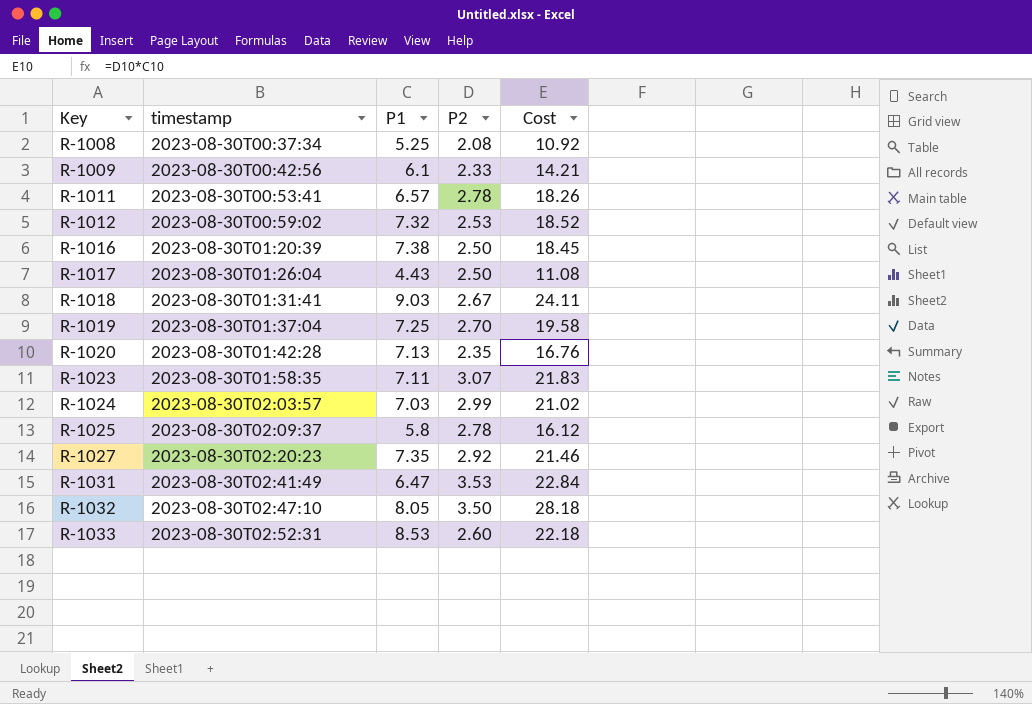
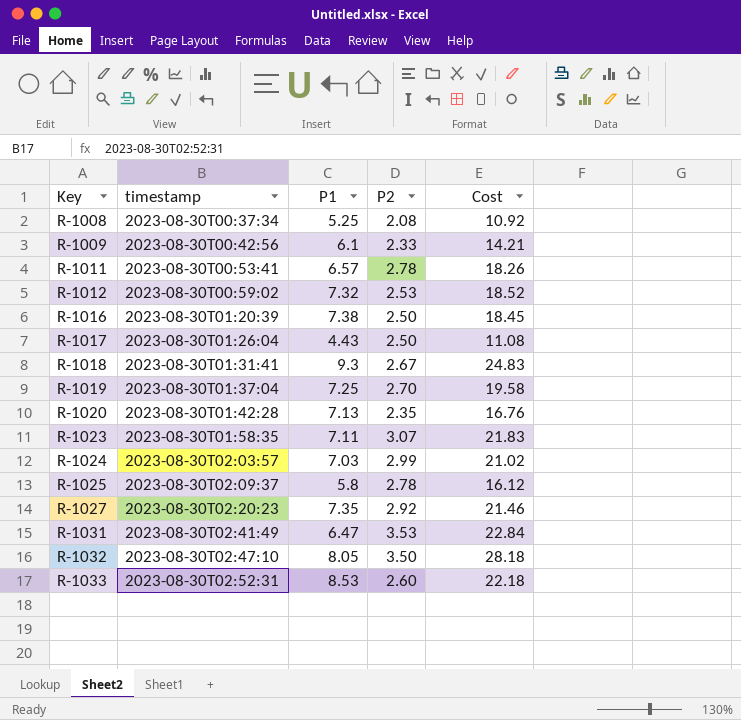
R-1018 | P1: 9.03 -> 9.3
R-1018 | Cost: 24.11 -> 24.83

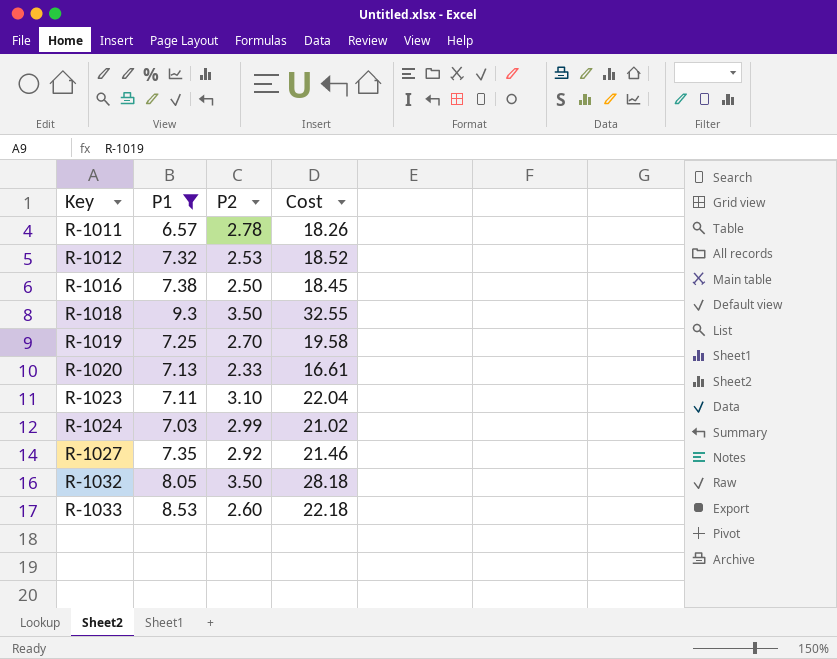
filter: none -> P1 >= 6.57
column timestamp | position: 2 -> none
R-1018 | P2: 2.67 -> 3.50
R-1018 | Cost: 24.83 -> 32.55
R-1020 | P2: 2.35 -> 2.33
R-1020 | Cost: 16.76 -> 16.61
R-1023 | P2: 3.07 -> 3.10
R-1023 | Cost: 21.83 -> 22.04

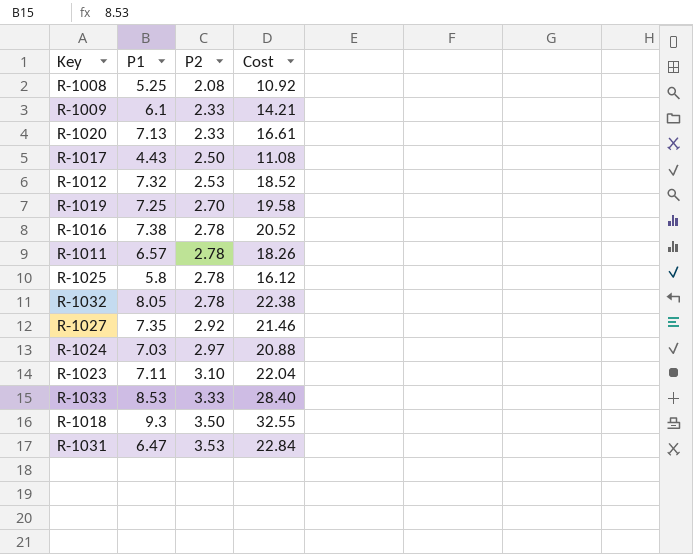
filter: P1 >= 6.57 -> none
row order: Key ascending -> P2 ascending
R-1016 | P2: 2.50 -> 2.78
R-1016 | Cost: 18.45 -> 20.52
R-1032 | P2: 3.50 -> 2.78
R-1032 | Cost: 28.18 -> 22.38
R-1024 | P2: 2.99 -> 2.97
R-1024 | Cost: 21.02 -> 20.88
R-1033 | P2: 2.60 -> 3.33
R-1033 | Cost: 22.18 -> 28.40

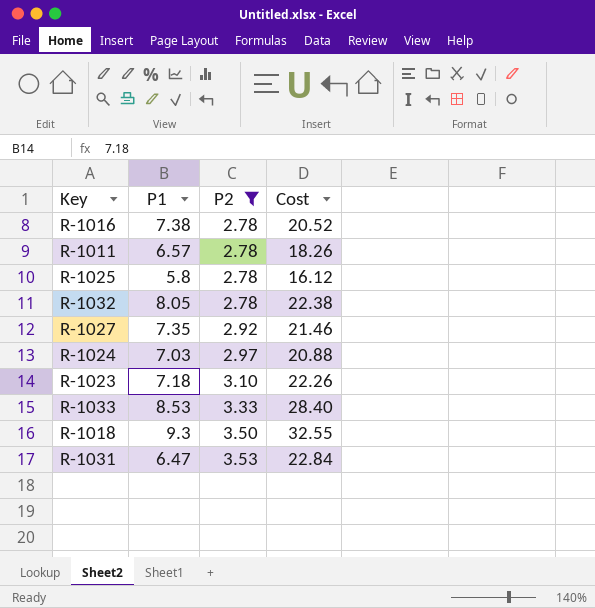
filter: none -> P2 >= 2.78
R-1023 | P1: 7.11 -> 7.18
R-1023 | Cost: 22.04 -> 22.26

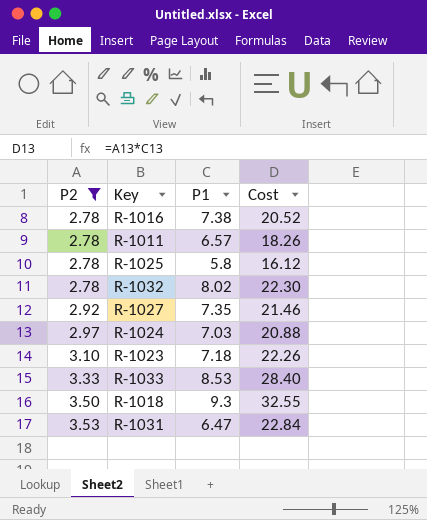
column P2 | position: 3 -> 1
R-1032 | P1: 8.05 -> 8.02
R-1032 | Cost: 22.38 -> 22.30

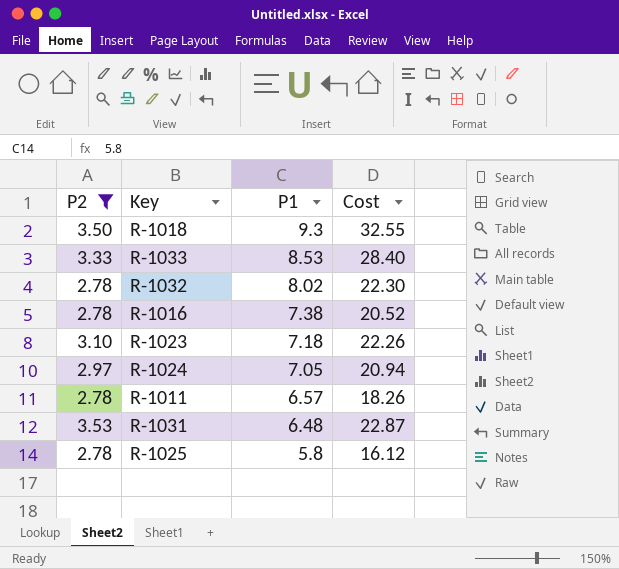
row order: P2 ascending -> P1 descending
row R-1027: 2.92 | 7.35 | 21.46 -> none
R-1024 | P1: 7.03 -> 7.05
R-1024 | Cost: 20.88 -> 20.94
R-1031 | P1: 6.47 -> 6.48
R-1031 | Cost: 22.84 -> 22.87

